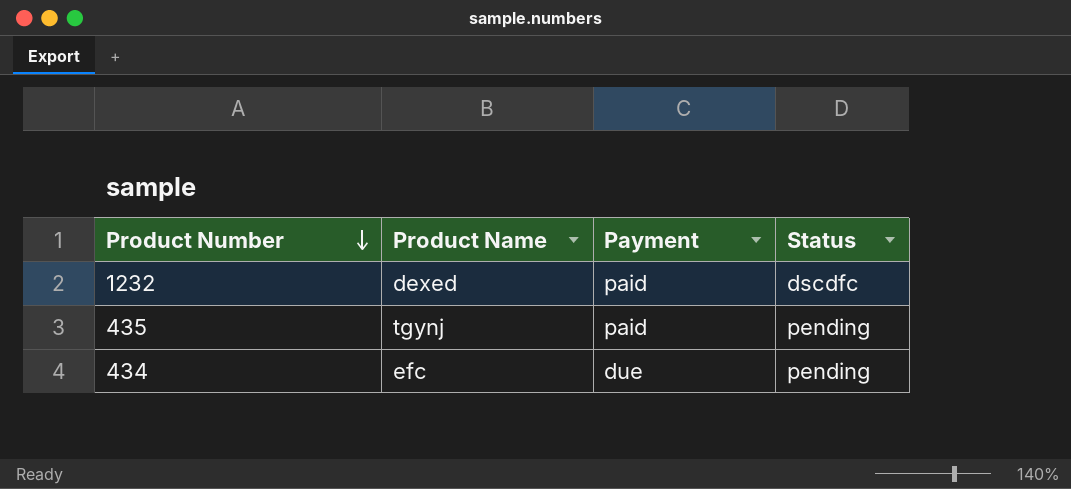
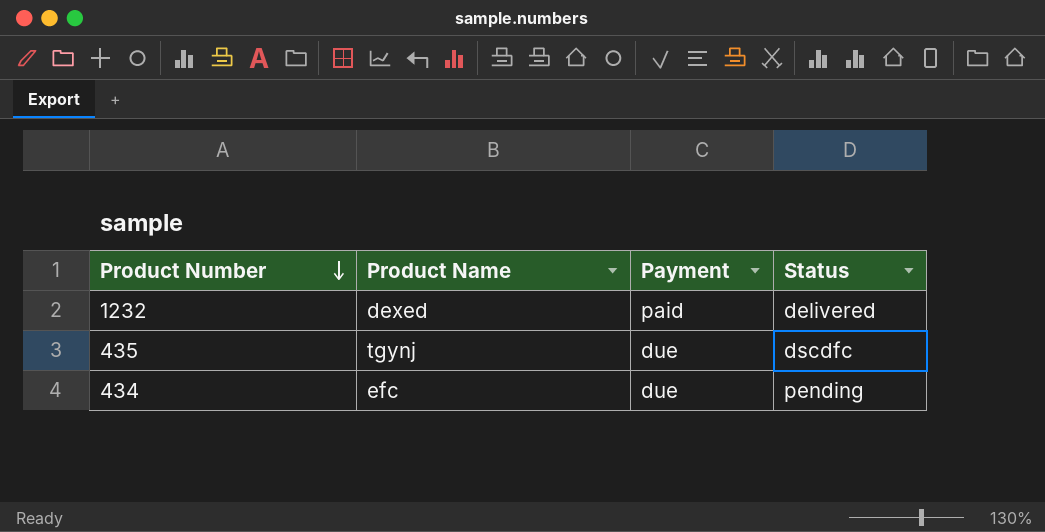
1232 | Status: dscdfc -> delivered
435 | Payment: paid -> due
435 | Status: pending -> dscdfc

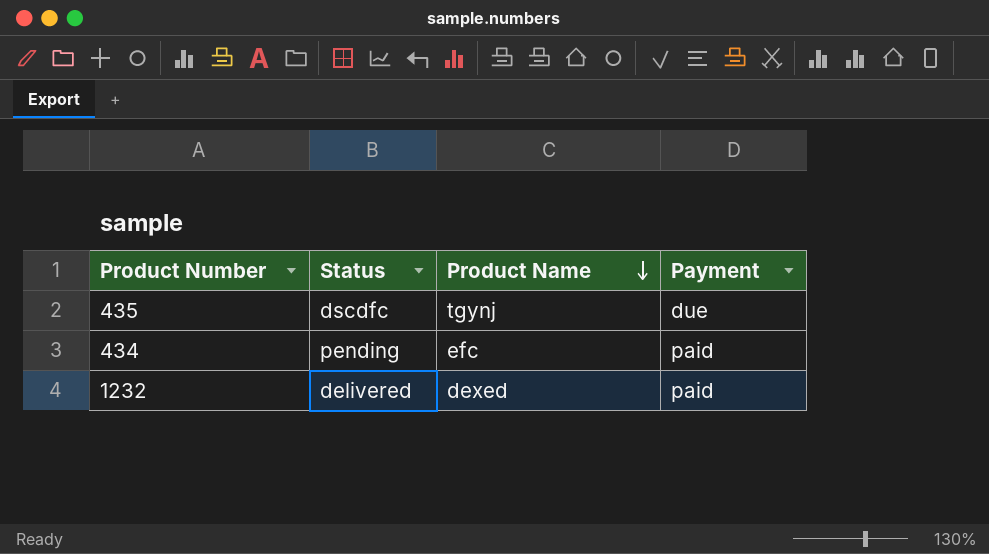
row order: Product Number descending -> Product Name descending
column Status | position: 4 -> 2
434 | Payment: due -> paid

